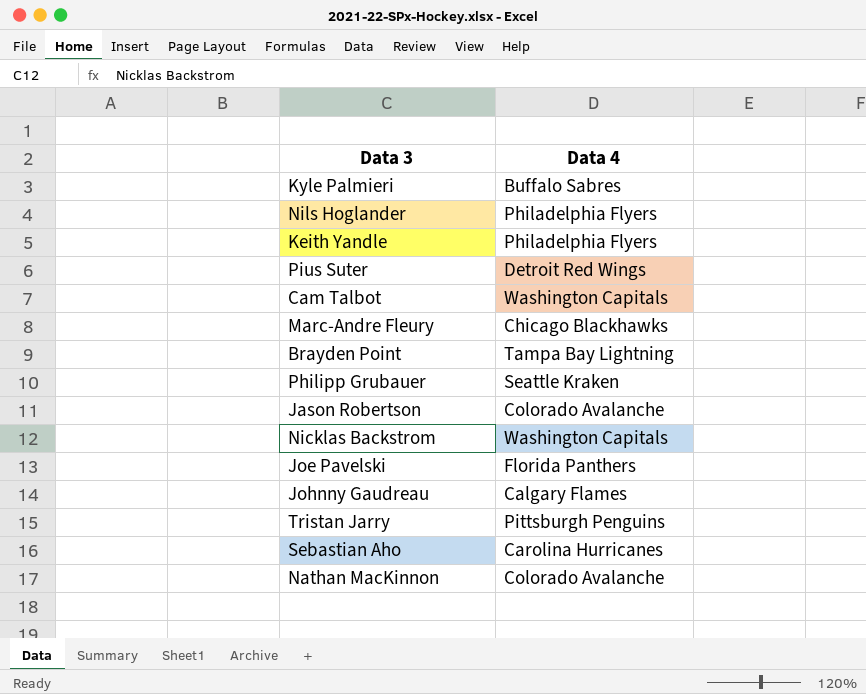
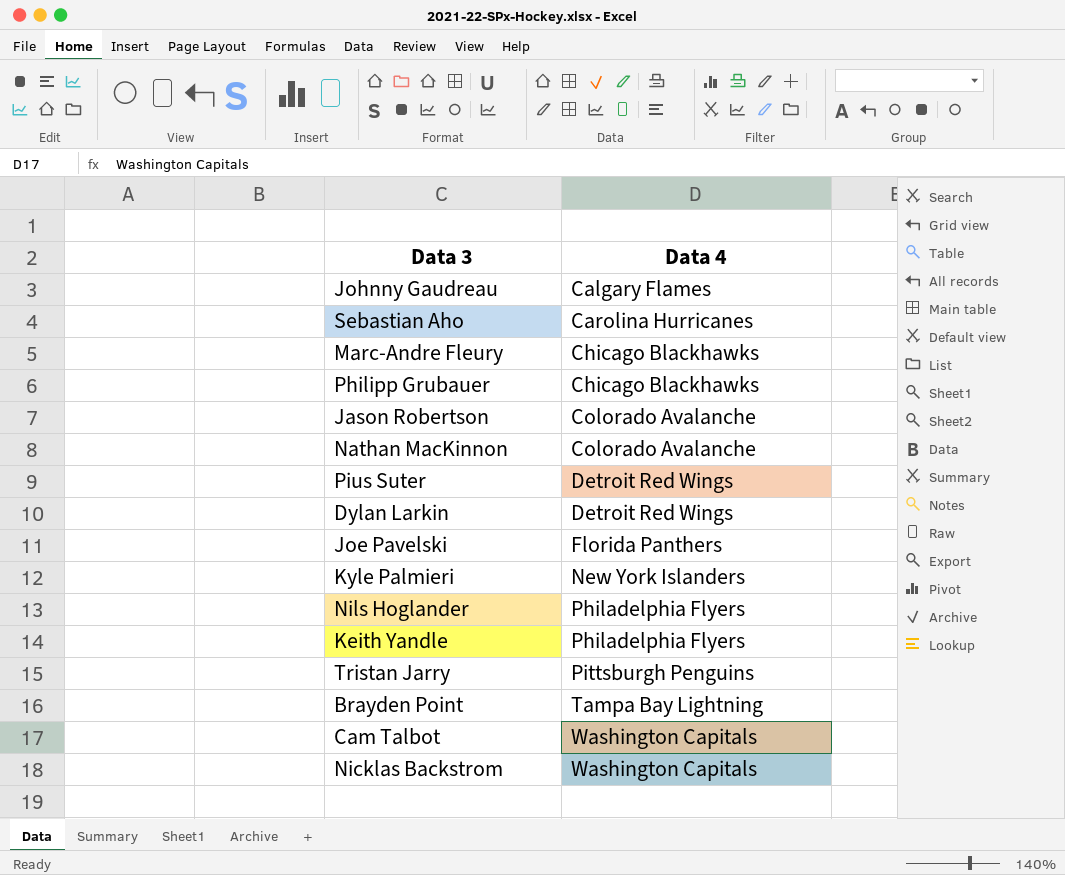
row order: none -> Data 4 ascending
Philipp Grubauer | Data 4: Seattle Kraken -> Chicago Blackhawks
row Dylan Larkin: none -> Detroit Red Wings
Kyle Palmieri | Data 4: Buffalo Sabres -> New York Islanders

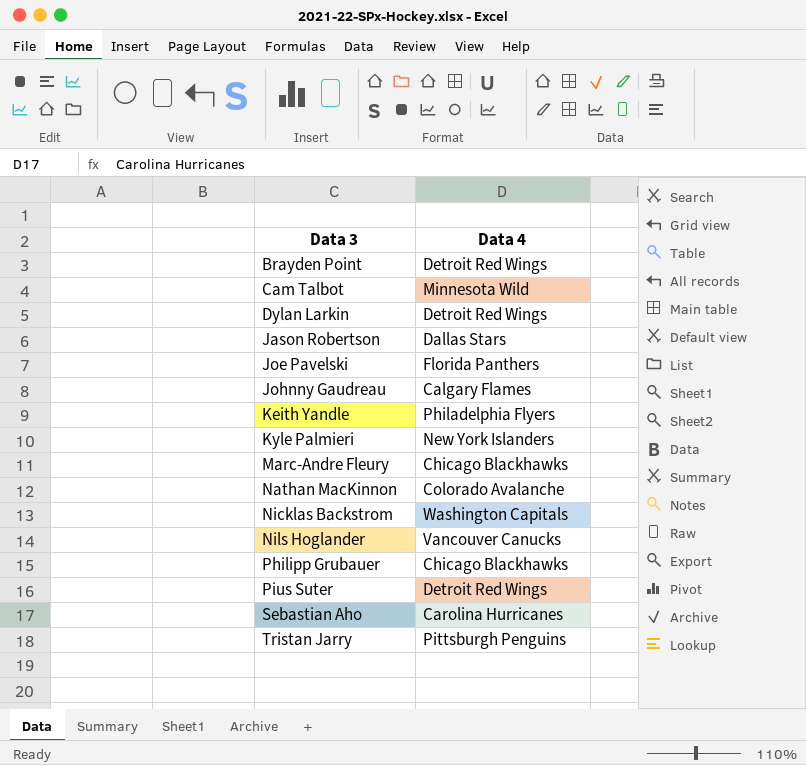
row order: Data 4 ascending -> Data 3 ascending
Brayden Point | Data 4: Tampa Bay Lightning -> Detroit Red Wings
Cam Talbot | Data 4: Washington Capitals -> Minnesota Wild
Jason Robertson | Data 4: Colorado Avalanche -> Dallas Stars
Nils Hoglander | Data 4: Philadelphia Flyers -> Vancouver Canucks

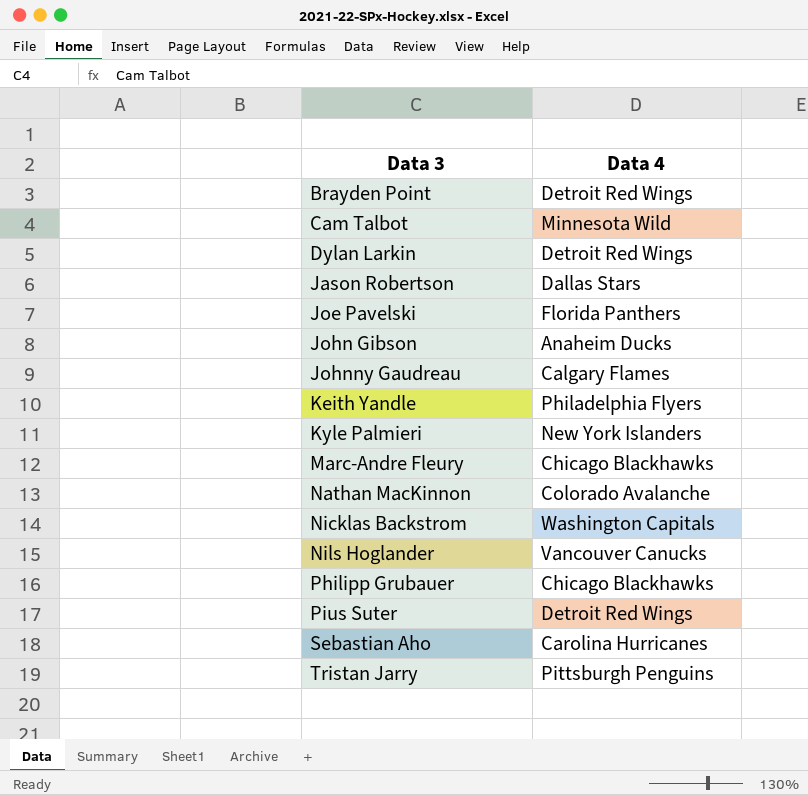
row John Gibson: none -> Anaheim Ducks

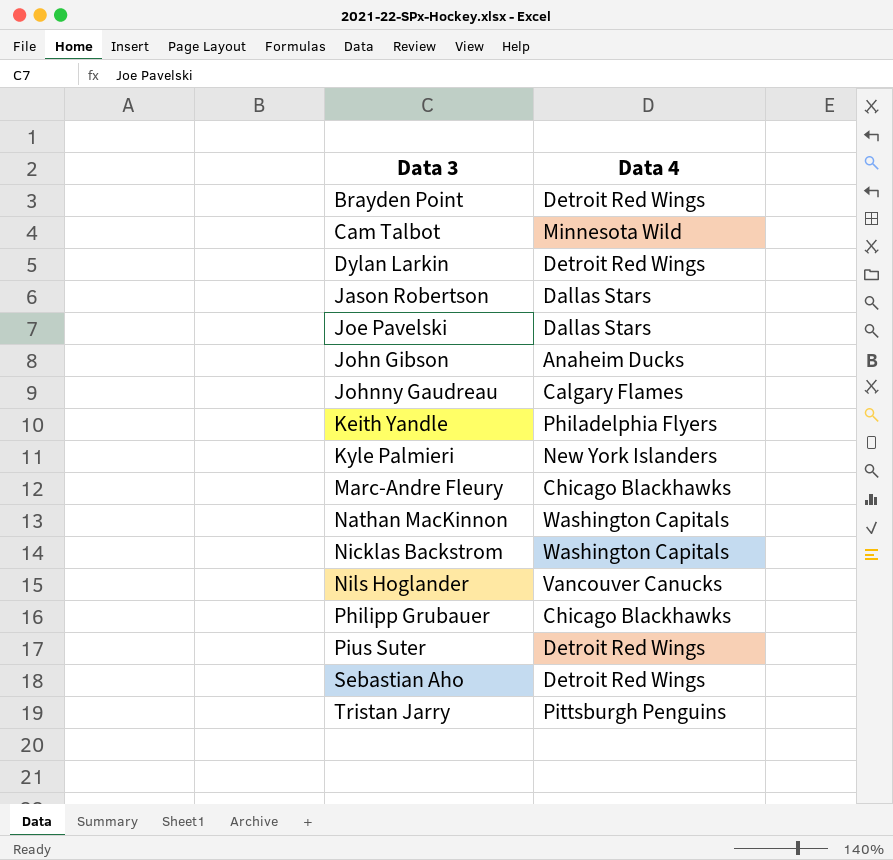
Joe Pavelski | Data 4: Florida Panthers -> Dallas Stars
Nathan MacKinnon | Data 4: Colorado Avalanche -> Washington Capitals
Sebastian Aho | Data 4: Carolina Hurricanes -> Detroit Red Wings

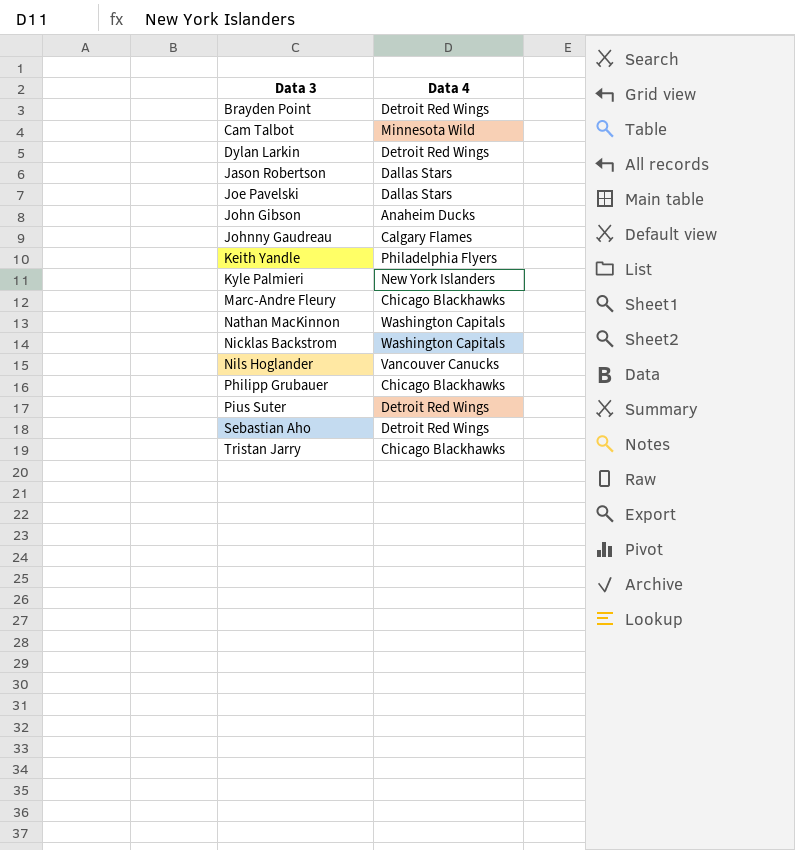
Tristan Jarry | Data 4: Pittsburgh Penguins -> Chicago Blackhawks

